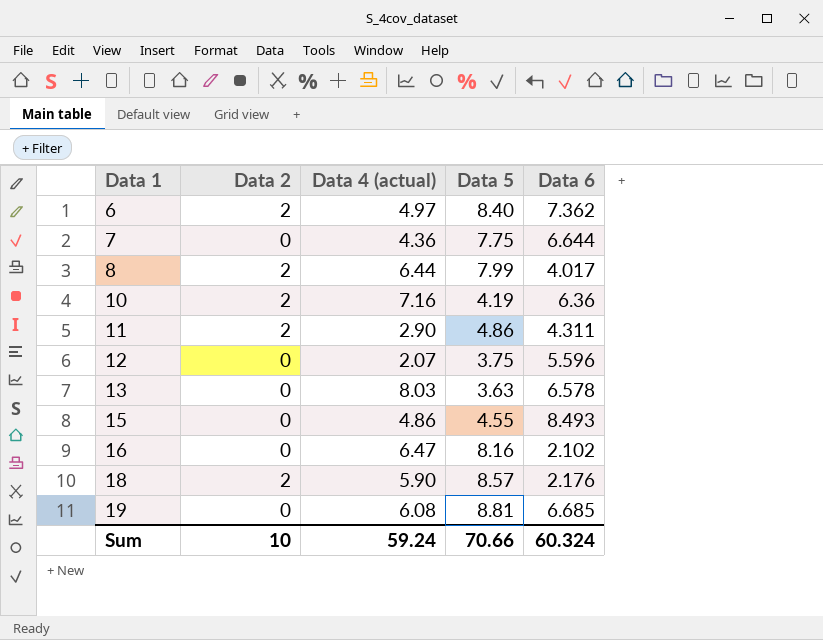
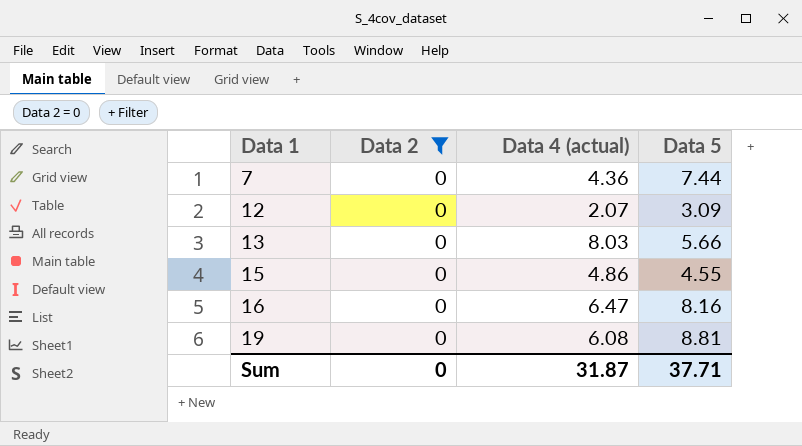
filter: none -> Data 2 = 0
column Data 6 | position: 5 -> none
7 | Data 5: 7.75 -> 7.44
12 | Data 5: 3.75 -> 3.09
13 | Data 5: 3.63 -> 5.66
Sum | Data 2: 10 -> 0
Sum | Data 4 (actual): 59.24 -> 31.87
Sum | Data 5: 70.66 -> 37.71

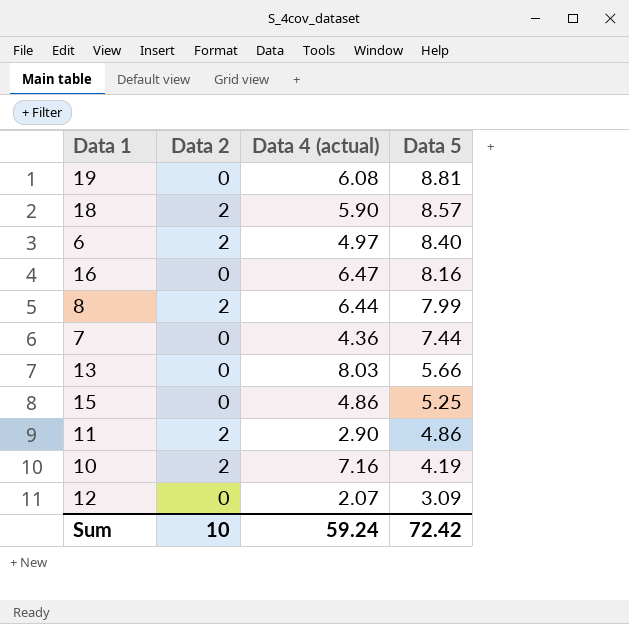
filter: Data 2 = 0 -> none
row order: Data 1 ascending -> Data 5 descending
15 | Data 5: 4.55 -> 5.25
Sum | Data 2: 0 -> 10
Sum | Data 4 (actual): 31.87 -> 59.24
Sum | Data 5: 37.71 -> 72.42

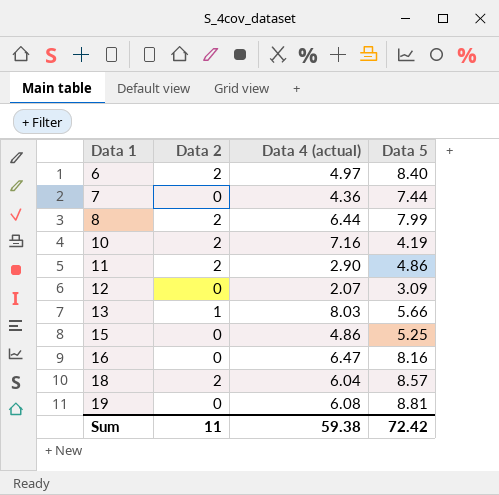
row order: Data 5 descending -> Data 1 ascending
13 | Data 2: 0 -> 1
18 | Data 4 (actual): 5.90 -> 6.04
Sum | Data 2: 10 -> 11
Sum | Data 4 (actual): 59.24 -> 59.38

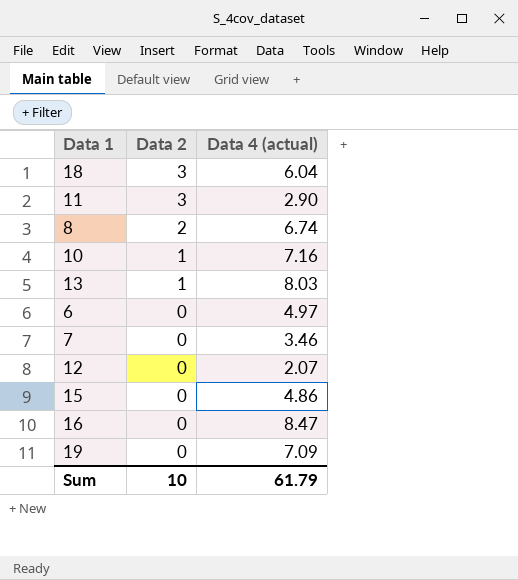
row order: Data 1 ascending -> Data 2 descending
column Data 5 | position: 4 -> none
18 | Data 2: 2 -> 3
11 | Data 2: 2 -> 3
8 | Data 4 (actual): 6.44 -> 6.74
10 | Data 2: 2 -> 1
6 | Data 2: 2 -> 0
7 | Data 4 (actual): 4.36 -> 3.46
16 | Data 4 (actual): 6.47 -> 8.47
19 | Data 4 (actual): 6.08 -> 7.09
Sum | Data 2: 11 -> 10
Sum | Data 4 (actual): 59.38 -> 61.79

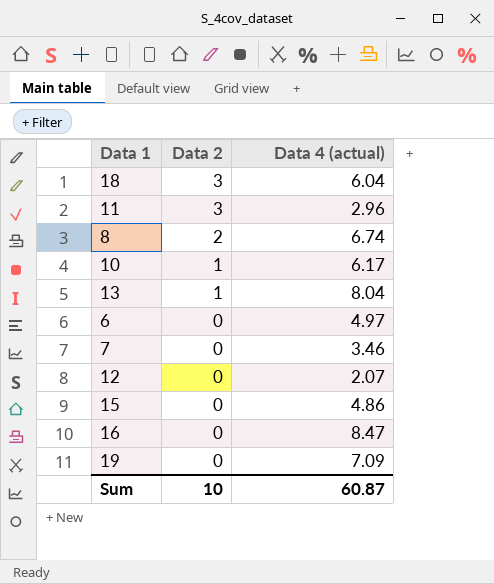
11 | Data 4 (actual): 2.90 -> 2.96
10 | Data 4 (actual): 7.16 -> 6.17
13 | Data 4 (actual): 8.03 -> 8.04
Sum | Data 4 (actual): 61.79 -> 60.87

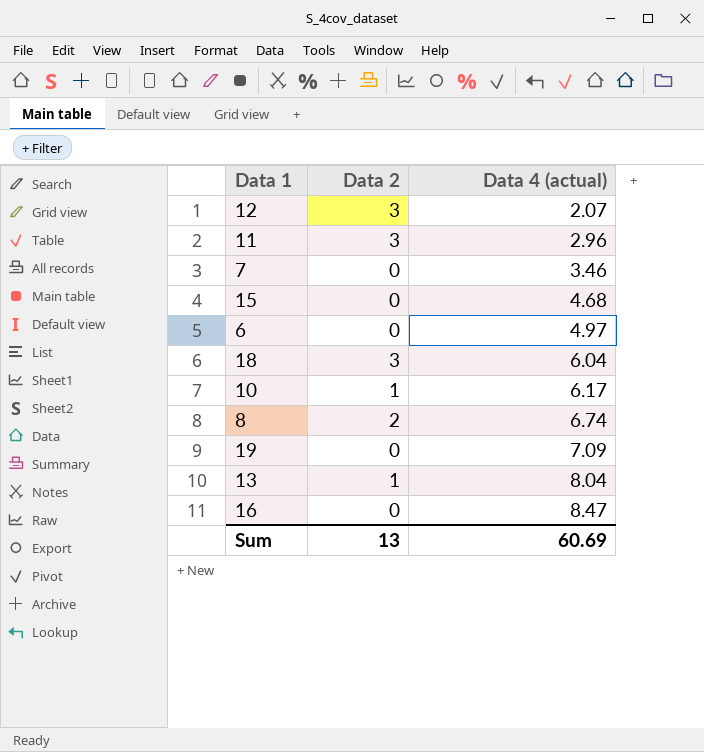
row order: Data 2 descending -> Data 4 (actual) ascending
12 | Data 2: 0 -> 3
15 | Data 4 (actual): 4.86 -> 4.68
Sum | Data 2: 10 -> 13
Sum | Data 4 (actual): 60.87 -> 60.69

